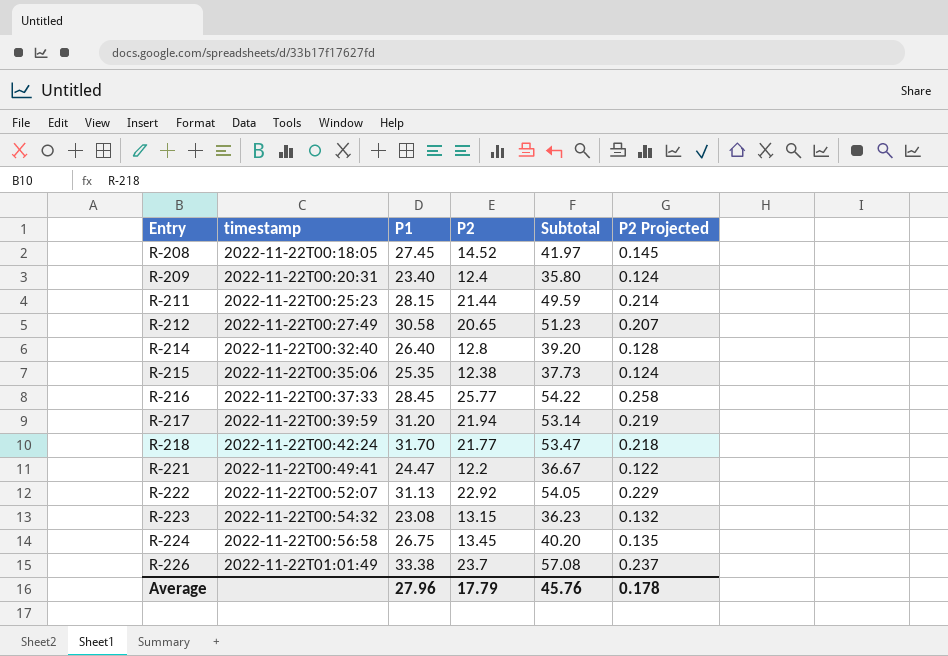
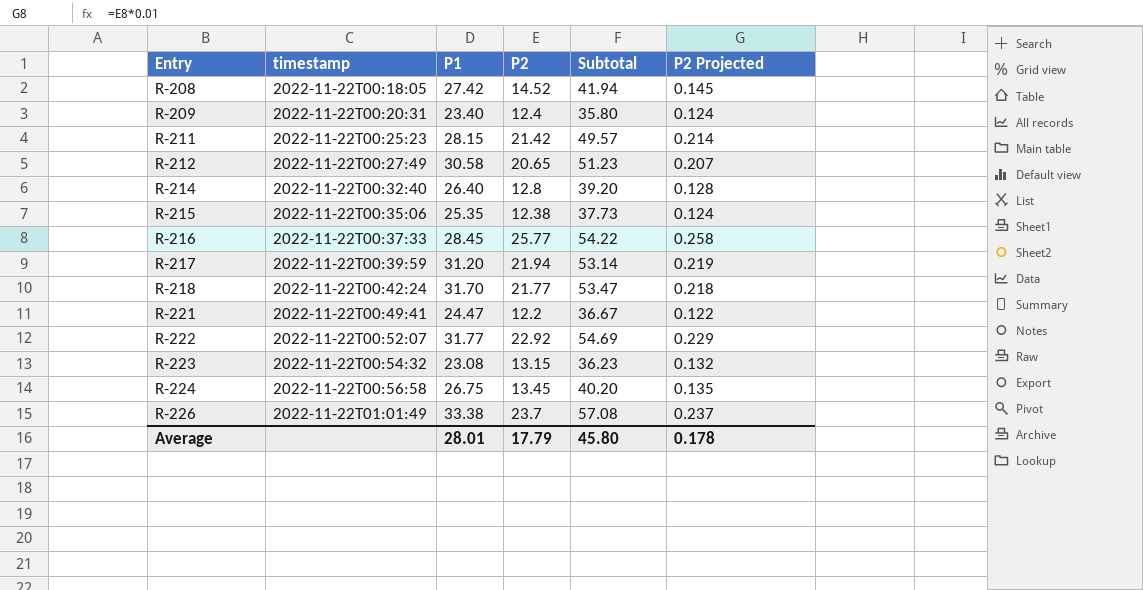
R-208 | P1: 27.45 -> 27.42
R-208 | Subtotal: 41.97 -> 41.94
R-211 | P2: 21.44 -> 21.42
R-211 | Subtotal: 49.59 -> 49.57
R-222 | P1: 31.13 -> 31.77
R-222 | Subtotal: 54.05 -> 54.69
Average | P1: 27.96 -> 28.01
Average | Subtotal: 45.76 -> 45.80

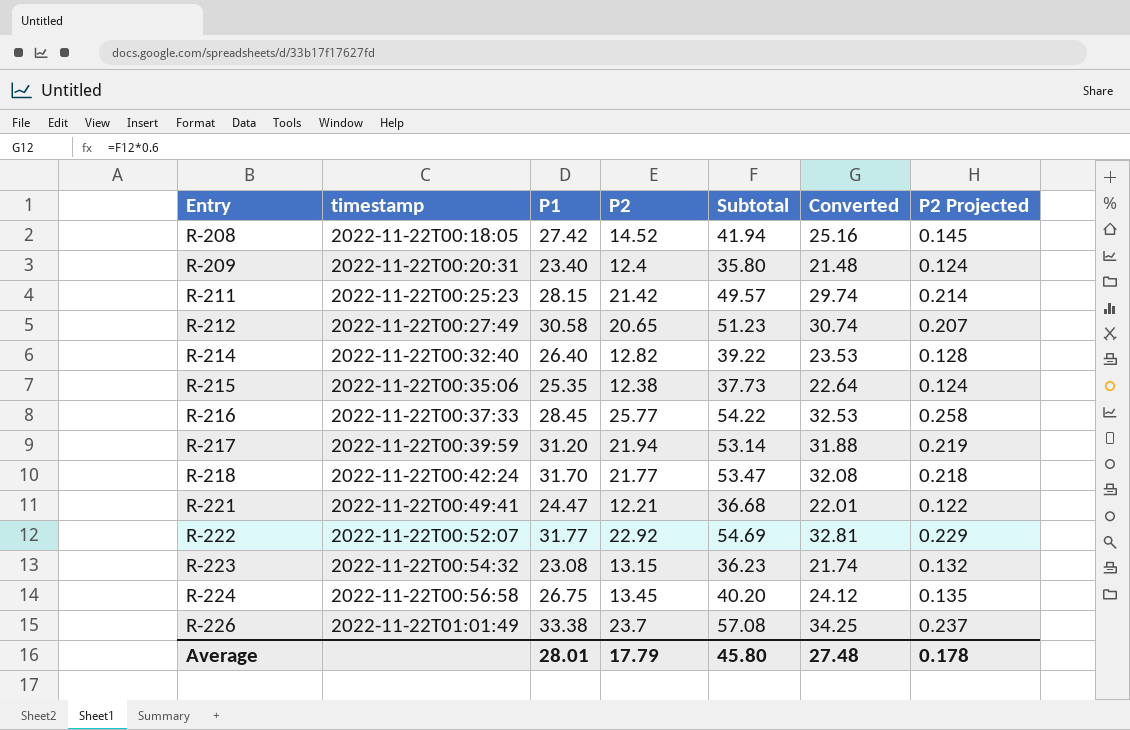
column Converted | formula: none -> [Subtotal] * 0.6
R-214 | P2: 12.8 -> 12.82
R-214 | Subtotal: 39.20 -> 39.22
R-221 | P2: 12.2 -> 12.21
R-221 | Subtotal: 36.67 -> 36.68

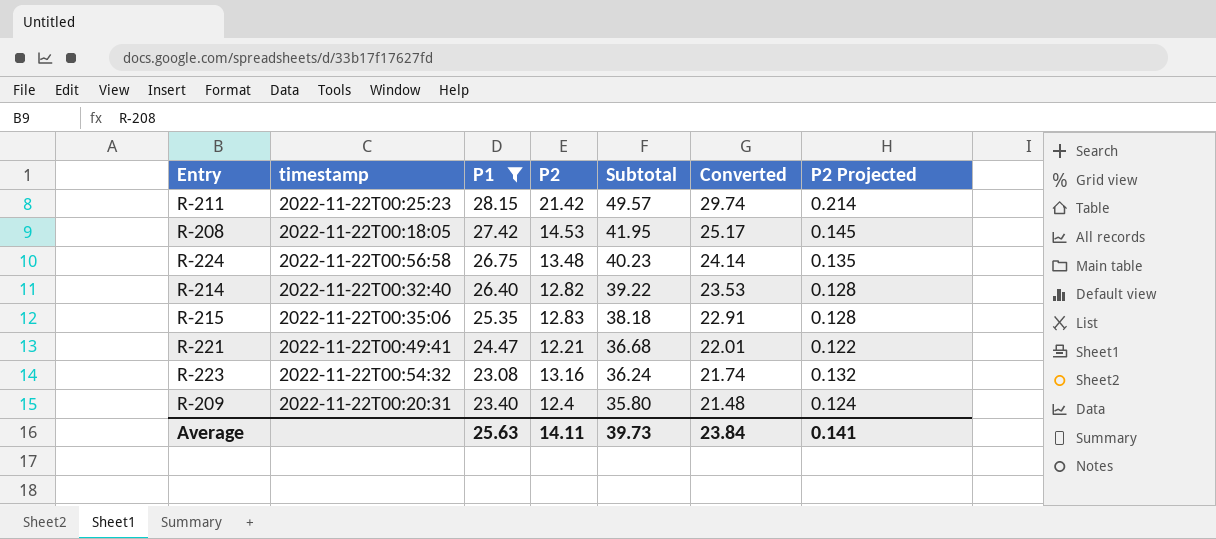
filter: none -> P1 <= 28.15
row order: Entry ascending -> Subtotal descending
R-208 | P2: 14.52 -> 14.53
R-208 | Subtotal: 41.94 -> 41.95
R-208 | Converted: 25.16 -> 25.17
R-224 | P2: 13.45 -> 13.48
R-224 | Subtotal: 40.20 -> 40.23
R-224 | Converted: 24.12 -> 24.14
R-215 | P2: 12.38 -> 12.83
R-215 | Subtotal: 37.73 -> 38.18
R-215 | Converted: 22.64 -> 22.91
R-215 | P2 Projected: 0.124 -> 0.128
R-223 | P2: 13.15 -> 13.16
R-223 | Subtotal: 36.23 -> 36.24
Average | P1: 28.01 -> 25.63
Average | P2: 17.79 -> 14.11
Average | Subtotal: 45.80 -> 39.73
Average | Converted: 27.48 -> 23.84
Average | P2 Projected: 0.178 -> 0.141

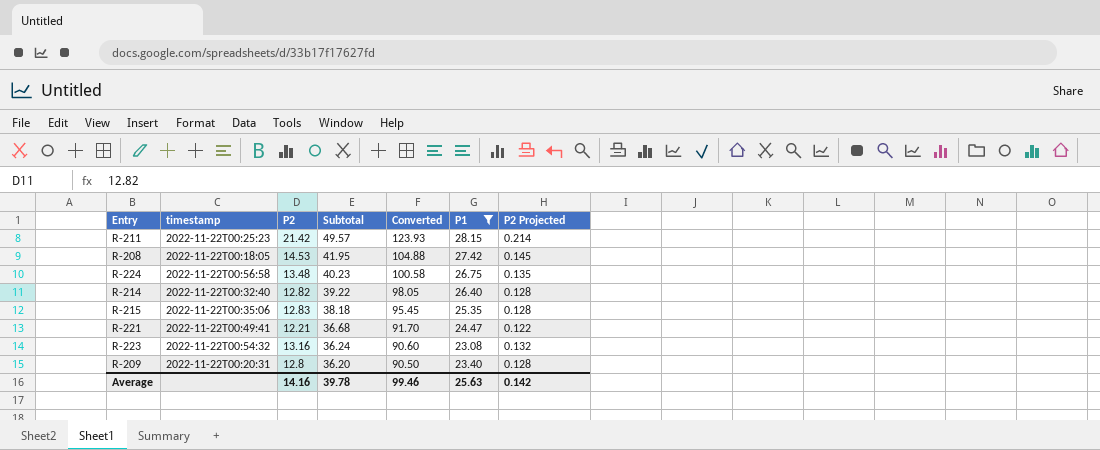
column Converted | formula: [Subtotal] * 0.6 -> [Subtotal] * 2.5
column P1 | position: 3 -> 6
R-209 | P2: 12.4 -> 12.8
R-209 | Subtotal: 35.80 -> 36.20
R-209 | P2 Projected: 0.124 -> 0.128
Average | P2: 14.11 -> 14.16
Average | Subtotal: 39.73 -> 39.78
Average | Converted: 23.84 -> 99.46
Average | P2 Projected: 0.141 -> 0.142

